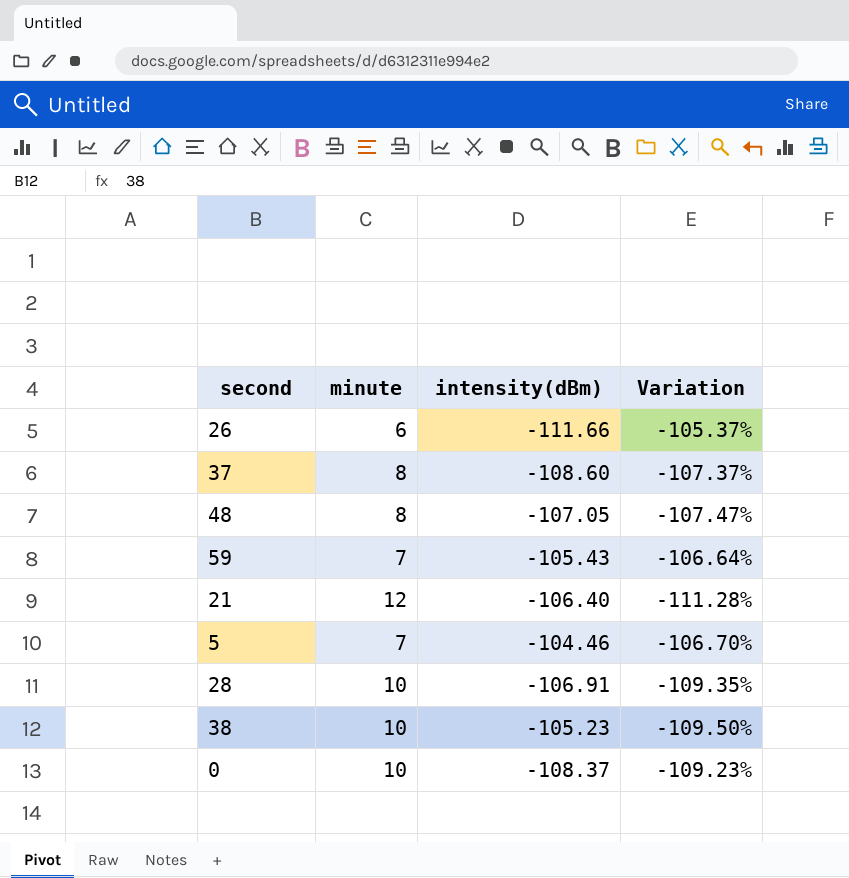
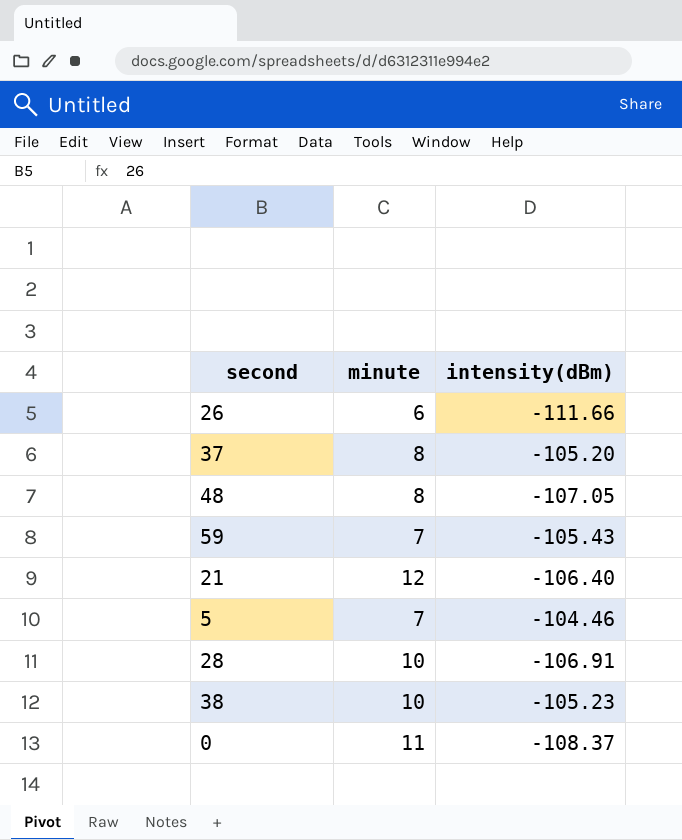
column Variation | formula: ([minute] - [intensity(dBm)]) / [intensity(dBm)] -> none
37 | intensity(dBm): -108.60 -> -105.20
0 | minute: 10 -> 11

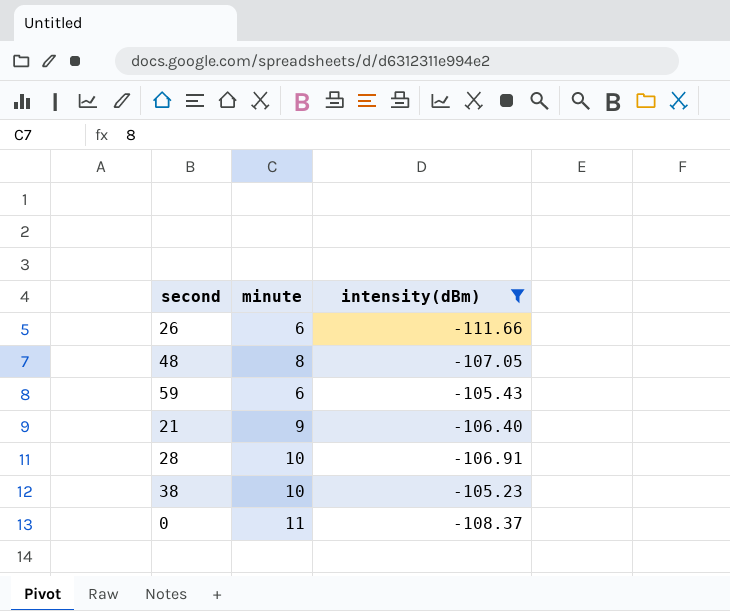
filter: none -> intensity(dBm) <= -105.23
59 | minute: 7 -> 6
21 | minute: 12 -> 9

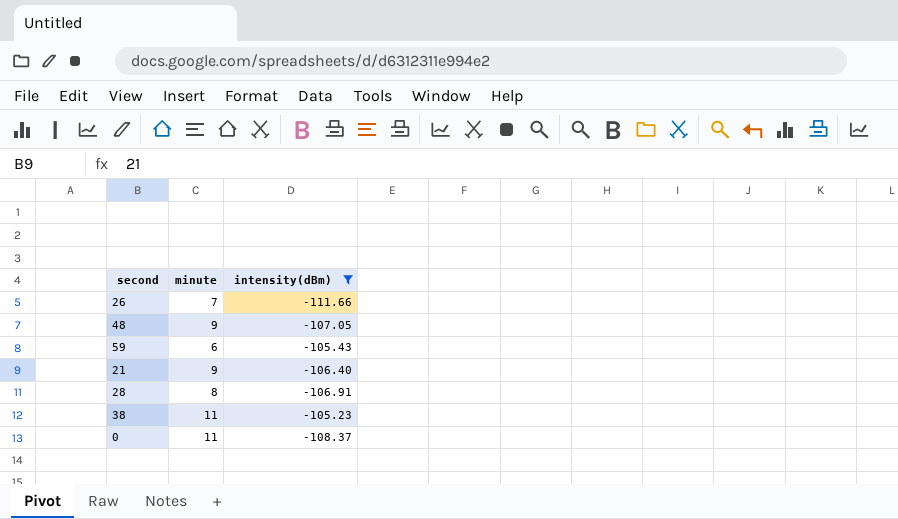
26 | minute: 6 -> 7
48 | minute: 8 -> 9
28 | minute: 10 -> 8
38 | minute: 10 -> 11

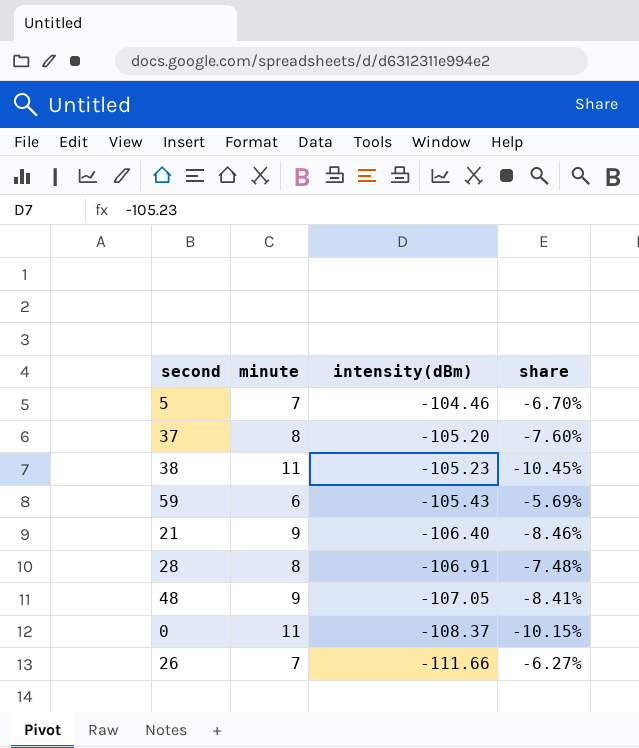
filter: intensity(dBm) <= -105.23 -> none
row order: none -> intensity(dBm) descending
column share | formula: none -> [minute] / [intensity(dBm)]

